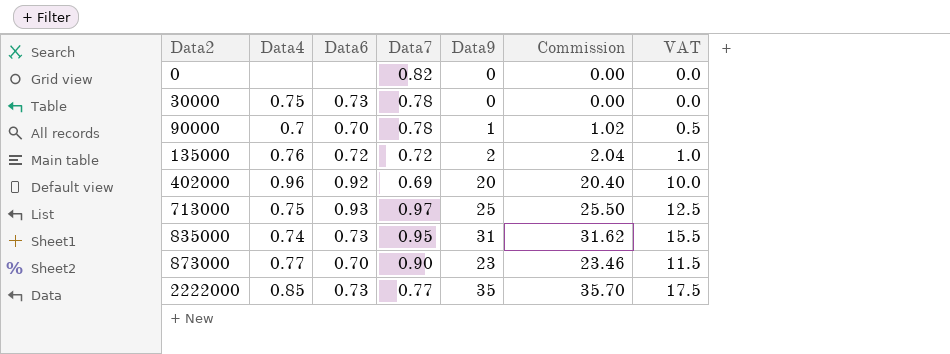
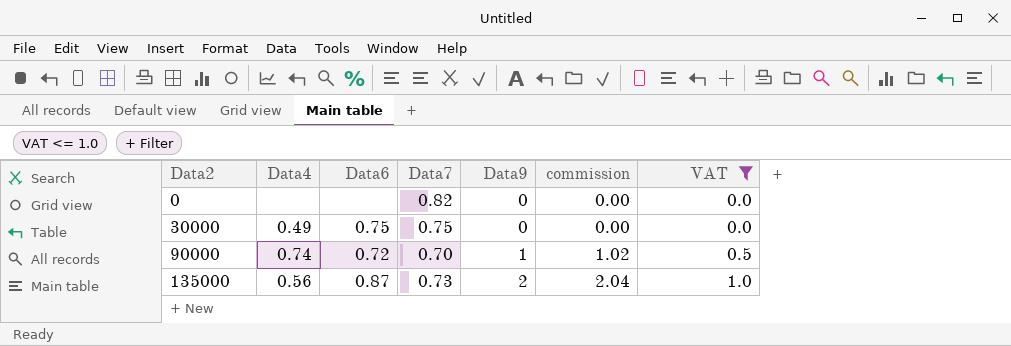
filter: none -> VAT <= 1.0
column name: Commission -> commission
30000 | Data4: 0.75 -> 0.49
30000 | Data6: 0.73 -> 0.75
30000 | Data7: 0.78 -> 0.75
90000 | Data4: 0.7 -> 0.74
90000 | Data6: 0.70 -> 0.72
90000 | Data7: 0.78 -> 0.70
135000 | Data4: 0.76 -> 0.56
135000 | Data6: 0.72 -> 0.87
135000 | Data7: 0.72 -> 0.73

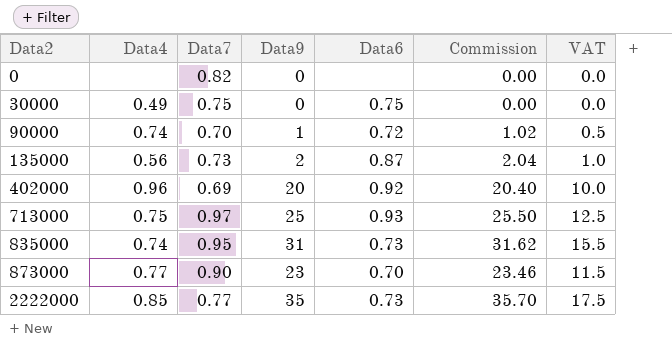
filter: VAT <= 1.0 -> none
column Data6 | position: 3 -> 5
column name: commission -> Commission

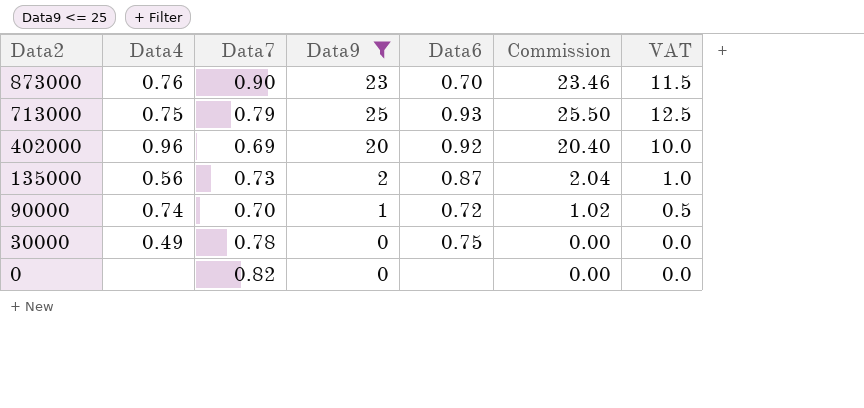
filter: none -> Data9 <= 25
row order: Data2 ascending -> Data2 descending
873000 | Data4: 0.77 -> 0.76
713000 | Data7: 0.97 -> 0.79
30000 | Data7: 0.75 -> 0.78

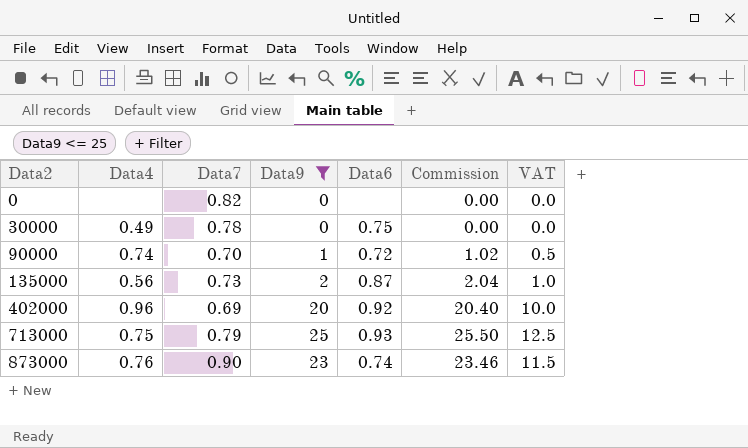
row order: Data2 descending -> Data2 ascending
873000 | Data6: 0.70 -> 0.74

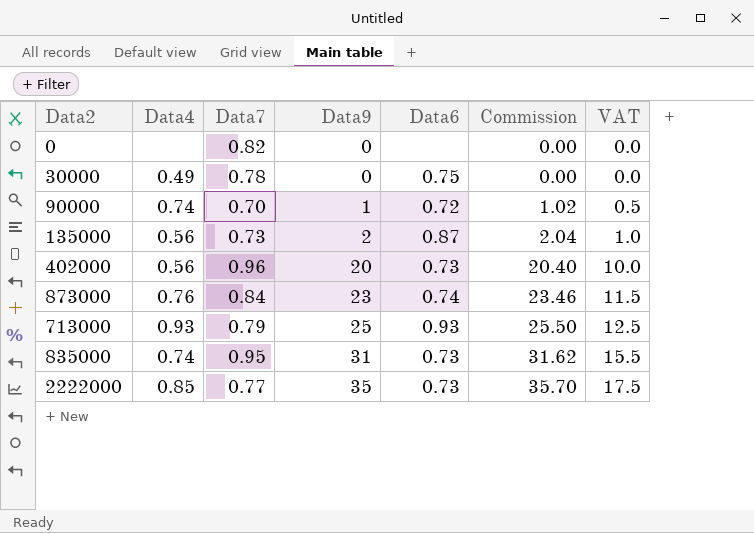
filter: Data9 <= 25 -> none
row order: Data2 ascending -> Data9 ascending
402000 | Data4: 0.96 -> 0.56
402000 | Data7: 0.69 -> 0.96
402000 | Data6: 0.92 -> 0.73
873000 | Data7: 0.90 -> 0.84
713000 | Data4: 0.75 -> 0.93

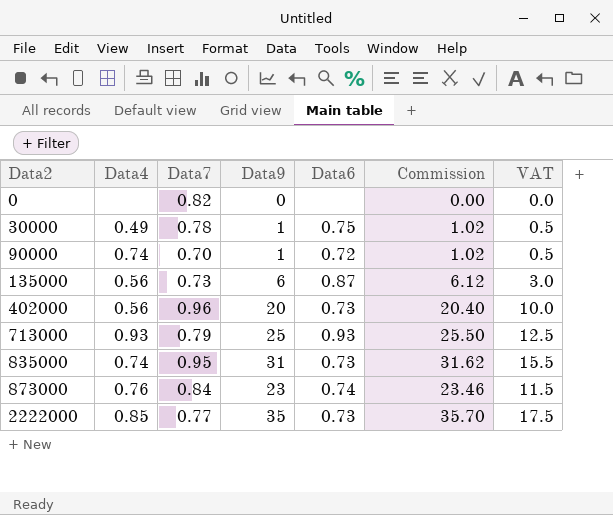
row order: Data9 ascending -> Data2 ascending
30000 | Data9: 0 -> 1
30000 | Commission: 0.00 -> 1.02
30000 | VAT: 0.0 -> 0.5
135000 | Data9: 2 -> 6
135000 | Commission: 2.04 -> 6.12
135000 | VAT: 1.0 -> 3.0

